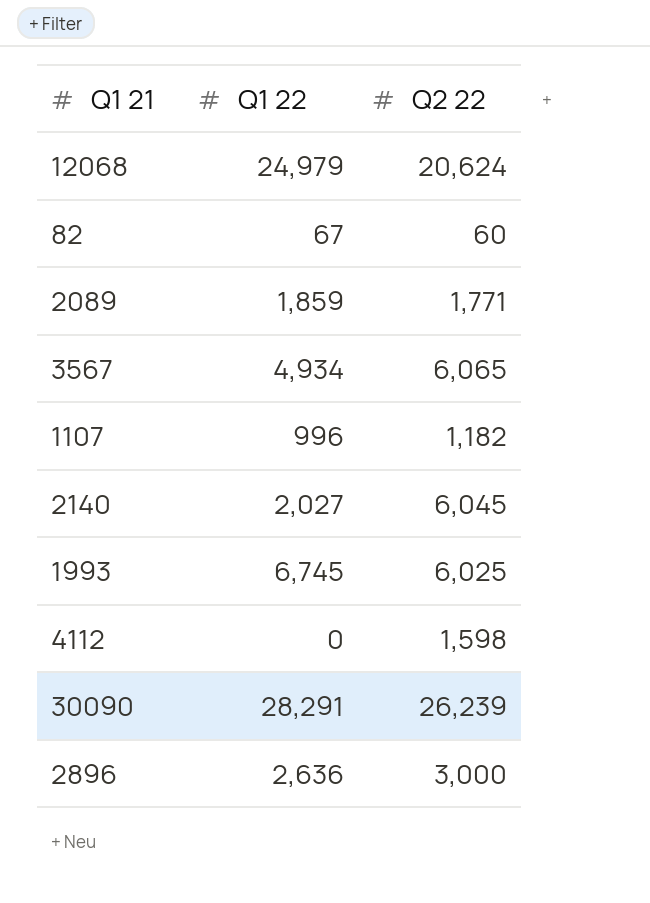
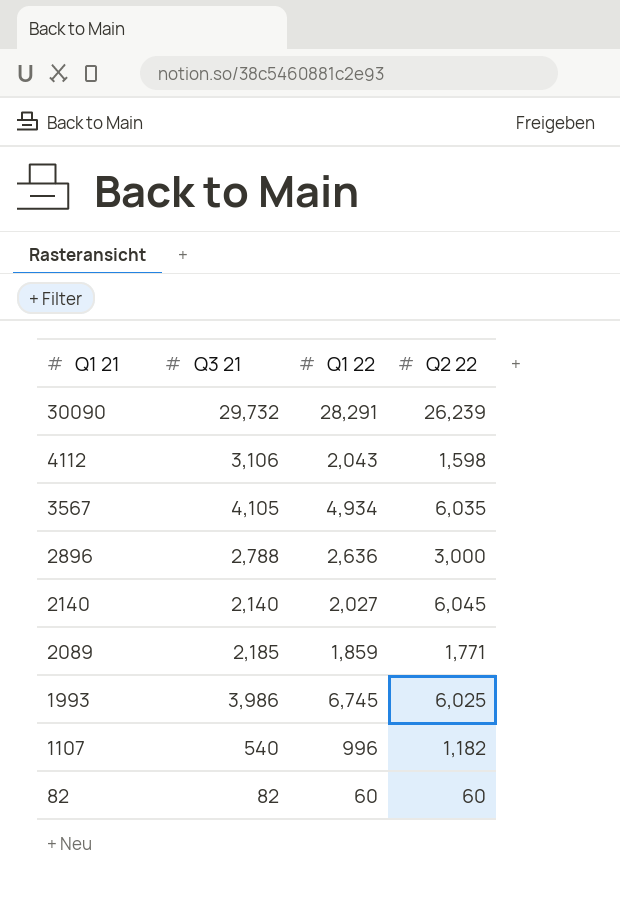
row order: none -> Q1 21 descending
column Q3 21 | position: none -> 2
row 12068: 24,979 | 20,624 -> none
4112 | Q1 22: 0 -> 2,043
3567 | Q2 22: 6,065 -> 6,035
82 | Q1 22: 67 -> 60

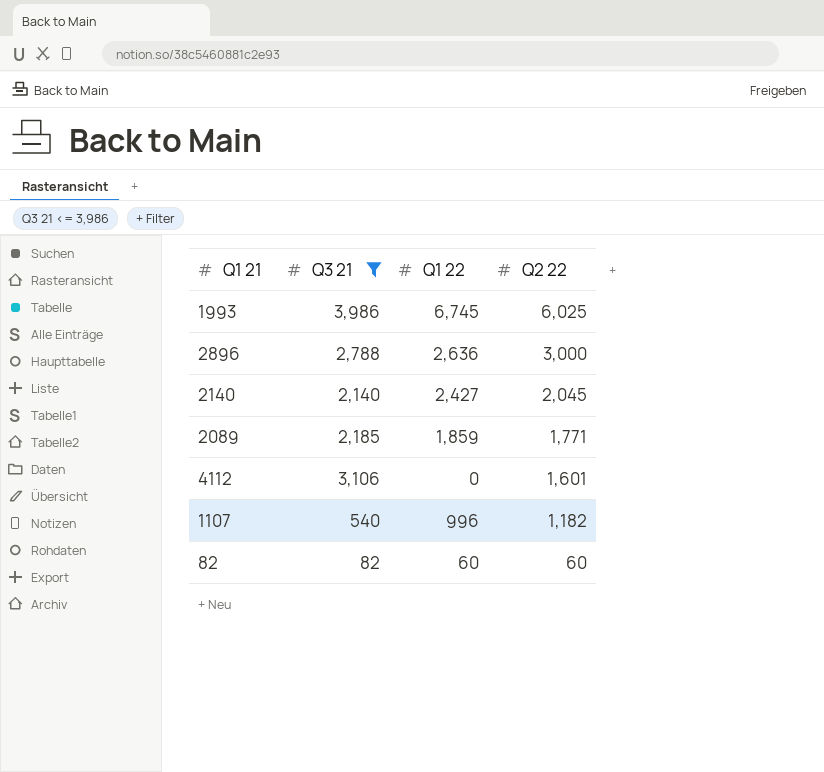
filter: none -> Q3 21 <= 3,986
row order: Q1 21 descending -> Q2 22 descending
2140 | Q1 22: 2,027 -> 2,427
2140 | Q2 22: 6,045 -> 2,045
4112 | Q1 22: 2,043 -> 0
4112 | Q2 22: 1,598 -> 1,601

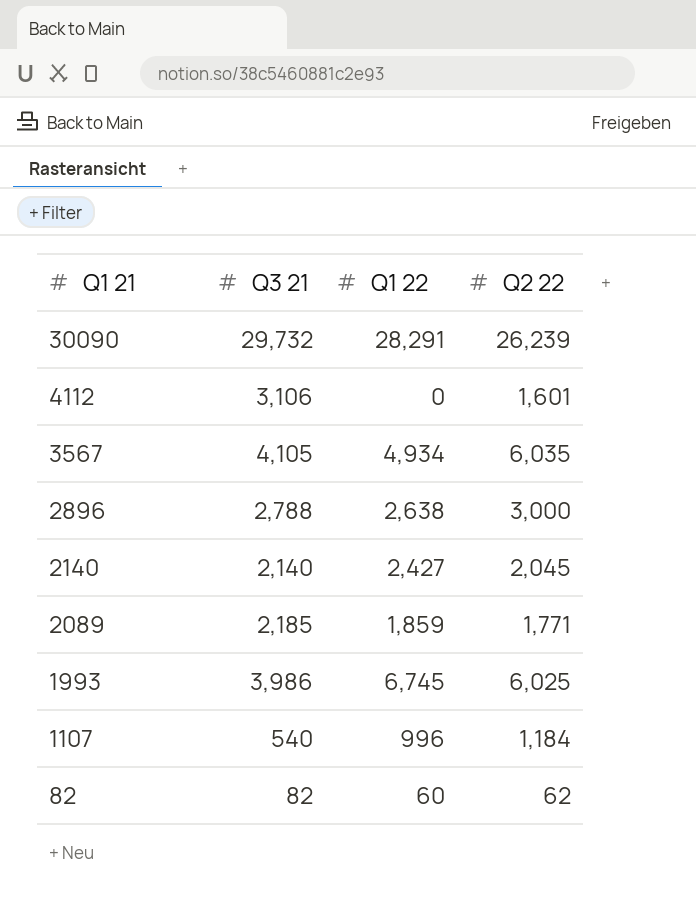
filter: Q3 21 <= 3,986 -> none
row order: Q2 22 descending -> Q1 21 descending
2896 | Q1 22: 2,636 -> 2,638
1107 | Q2 22: 1,182 -> 1,184
82 | Q2 22: 60 -> 62

